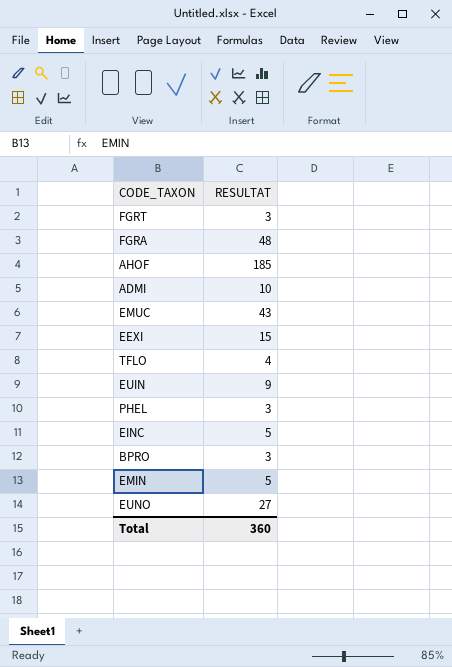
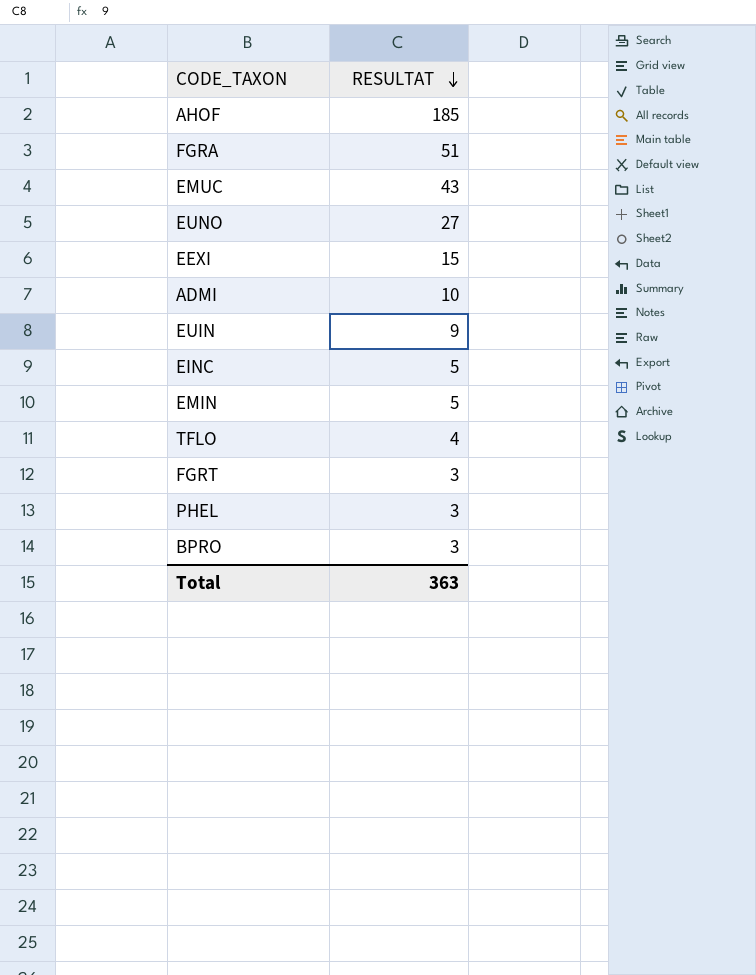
row order: none -> RESULTAT descending
FGRA | RESULTAT: 48 -> 51
Total | RESULTAT: 360 -> 363

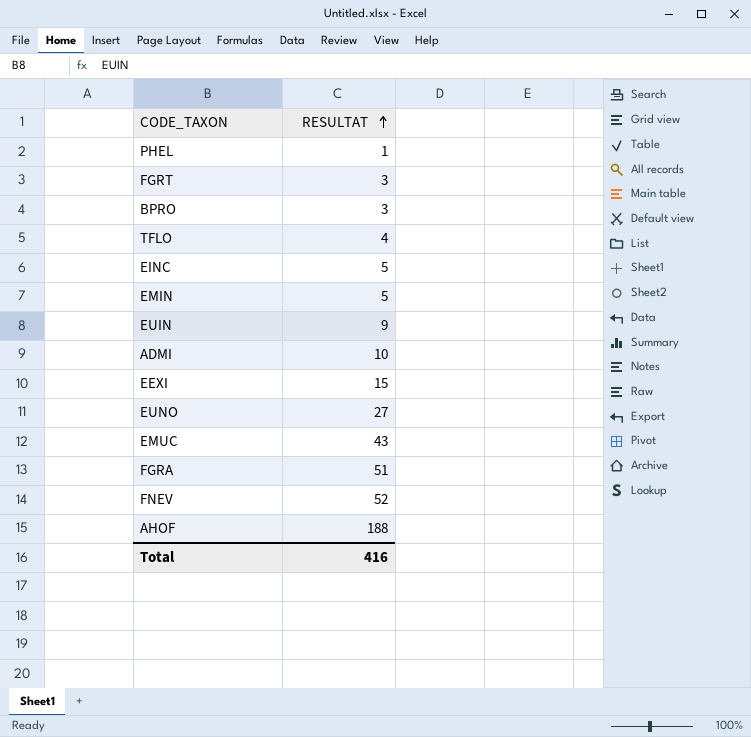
row order: RESULTAT descending -> RESULTAT ascending
PHEL | RESULTAT: 3 -> 1
row FNEV: none -> 52
AHOF | RESULTAT: 185 -> 188
Total | RESULTAT: 363 -> 416

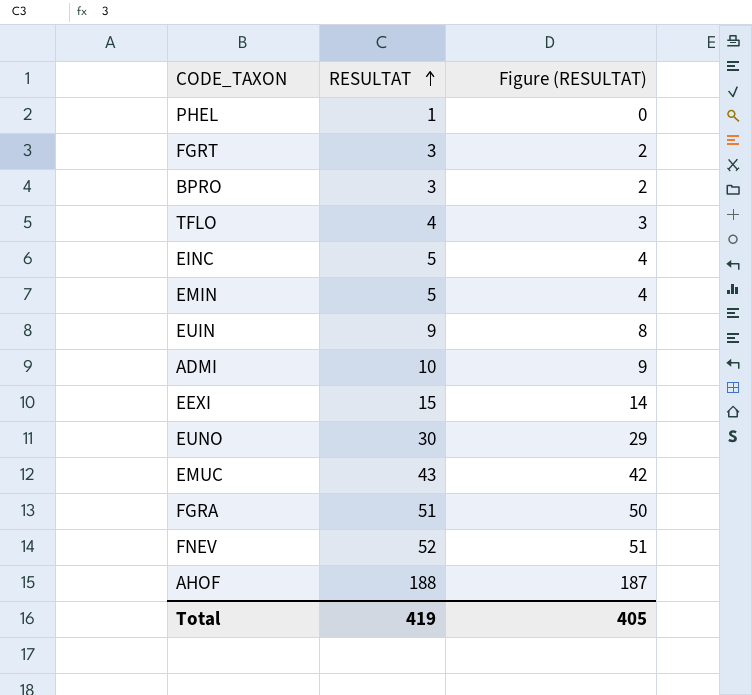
column Figure (RESULTAT) | formula: none -> [RESULTAT] - 1
EUNO | RESULTAT: 27 -> 30
Total | RESULTAT: 416 -> 419

